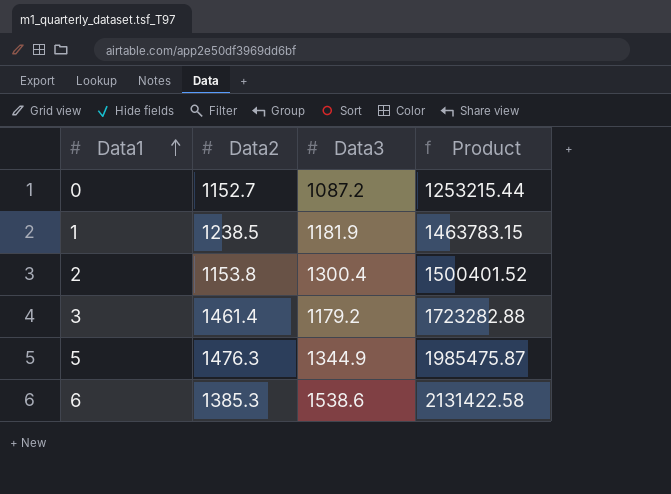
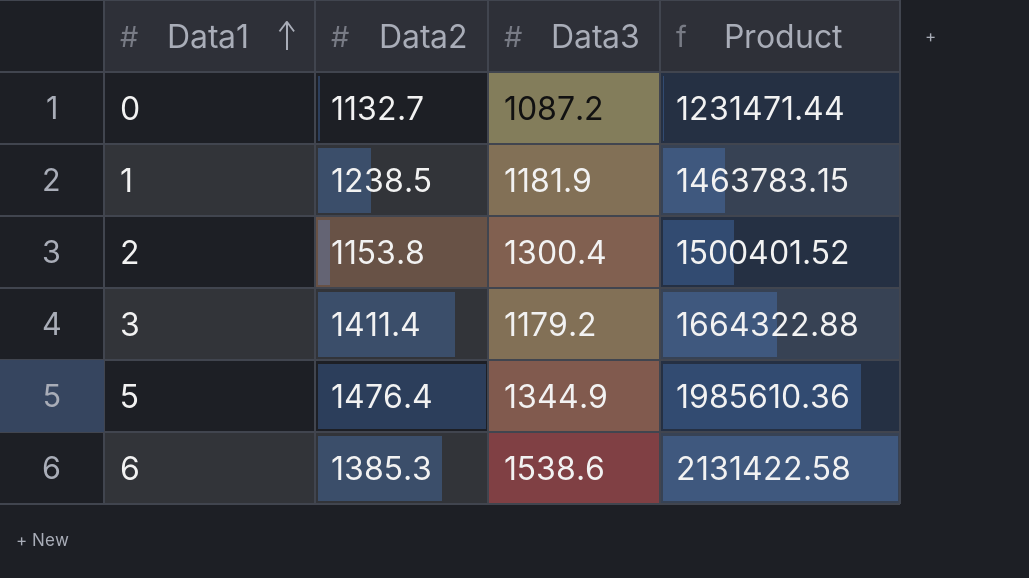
0 | Data2: 1152.7 -> 1132.7
0 | Product: 1253215.44 -> 1231471.44
3 | Data2: 1461.4 -> 1411.4
3 | Product: 1723282.88 -> 1664322.88
5 | Data2: 1476.3 -> 1476.4
5 | Product: 1985475.87 -> 1985610.36

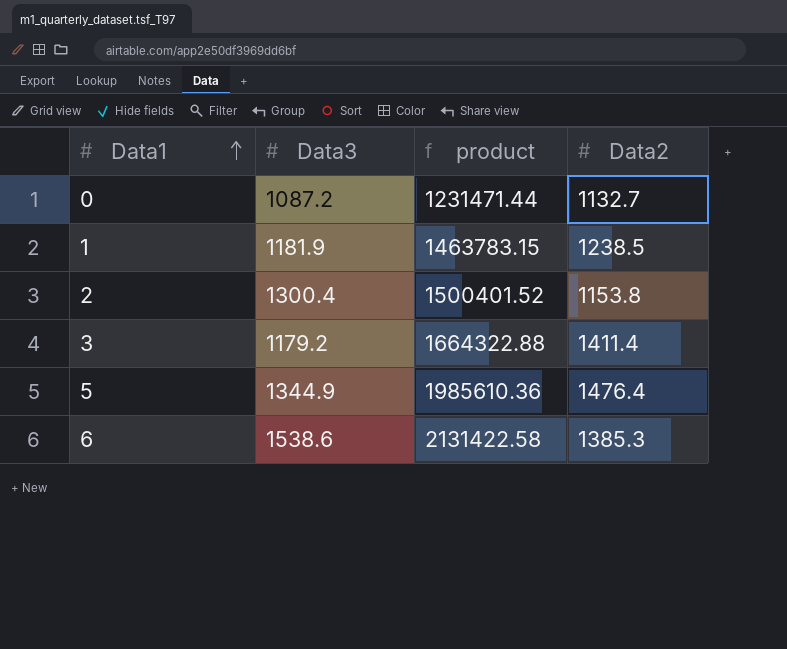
column name: Product -> product
column Data2 | position: 2 -> 4

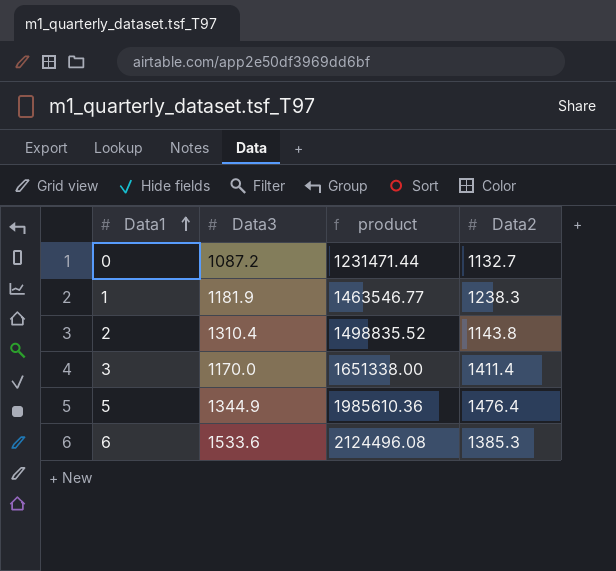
1 | product: 1463783.15 -> 1463546.77
1 | Data2: 1238.5 -> 1238.3
2 | Data3: 1300.4 -> 1310.4
2 | product: 1500401.52 -> 1498835.52
2 | Data2: 1153.8 -> 1143.8
3 | Data3: 1179.2 -> 1170.0
3 | product: 1664322.88 -> 1651338.00
6 | Data3: 1538.6 -> 1533.6
6 | product: 2131422.58 -> 2124496.08

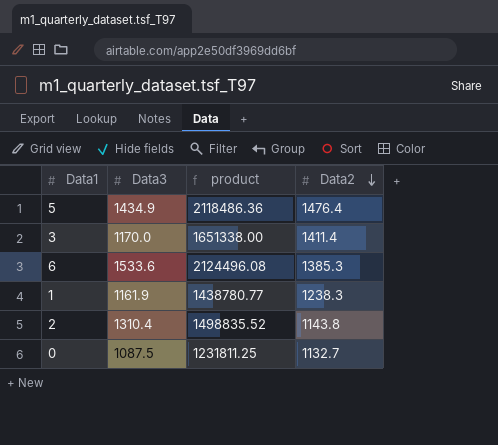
row order: Data1 ascending -> Data2 descending
5 | Data3: 1344.9 -> 1434.9
5 | product: 1985610.36 -> 2118486.36
1 | Data3: 1181.9 -> 1161.9
1 | product: 1463546.77 -> 1438780.77
0 | Data3: 1087.2 -> 1087.5
0 | product: 1231471.44 -> 1231811.25

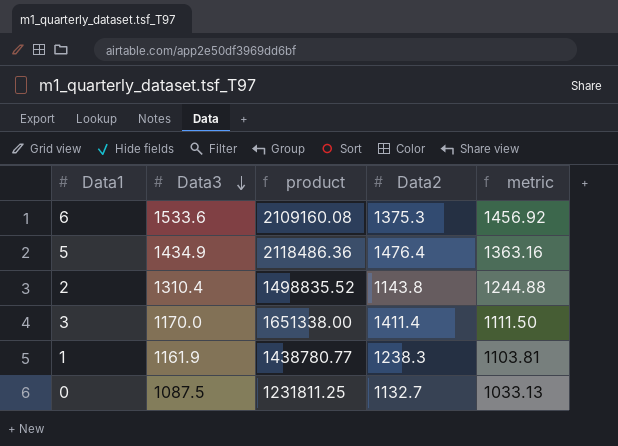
row order: Data2 descending -> Data3 descending
column metric | formula: none -> [Data3] * 0.95
6 | product: 2124496.08 -> 2109160.08
6 | Data2: 1385.3 -> 1375.3

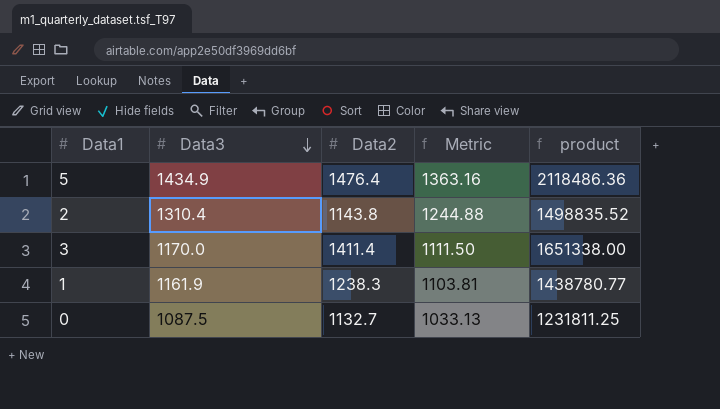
column name: metric -> Metric
column product | position: 3 -> 5
row 6: 1533.6 | 2109160.08 | 1375.3 | 1456.92 -> none

